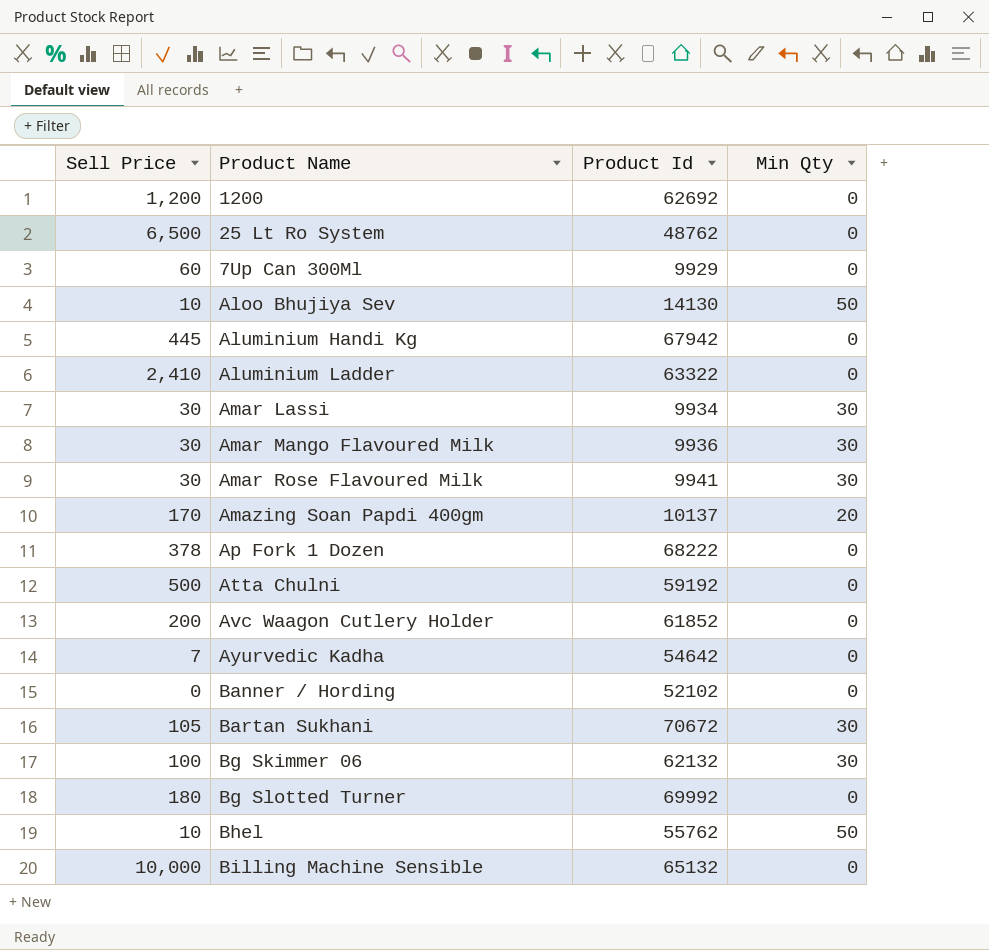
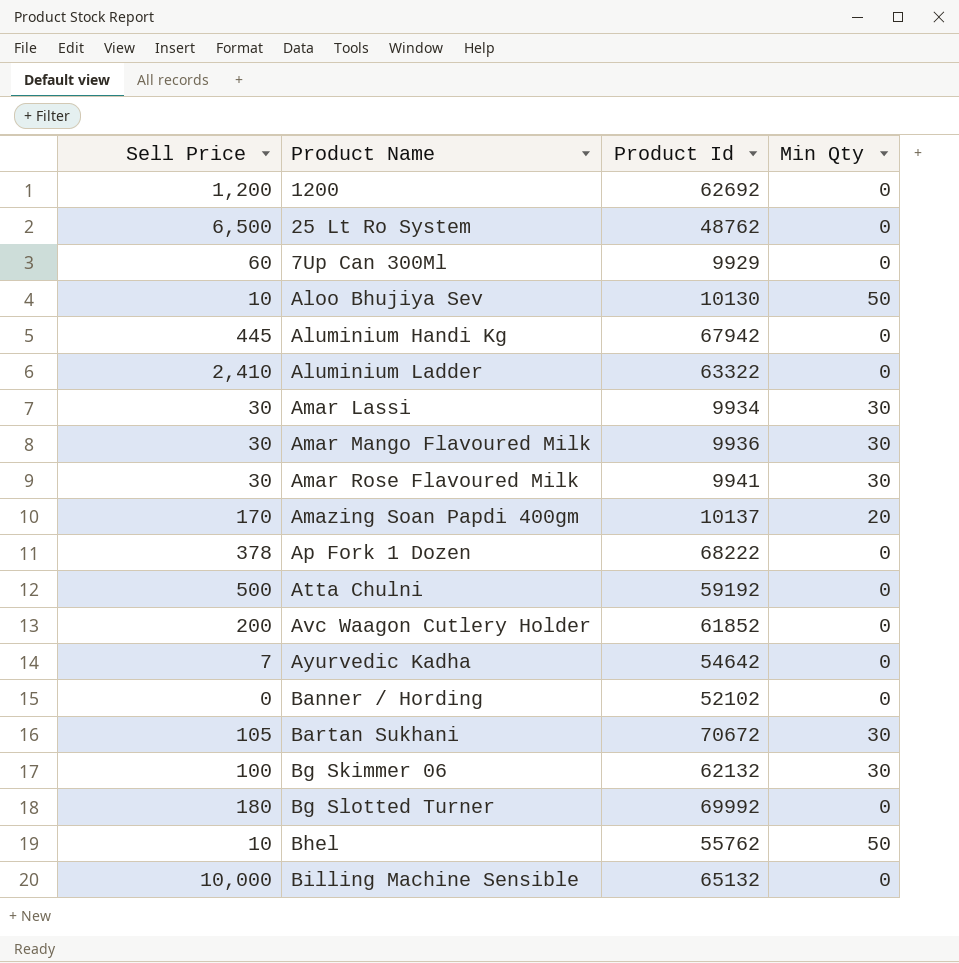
Aloo Bhujiya Sev | Product Id: 14130 -> 10130

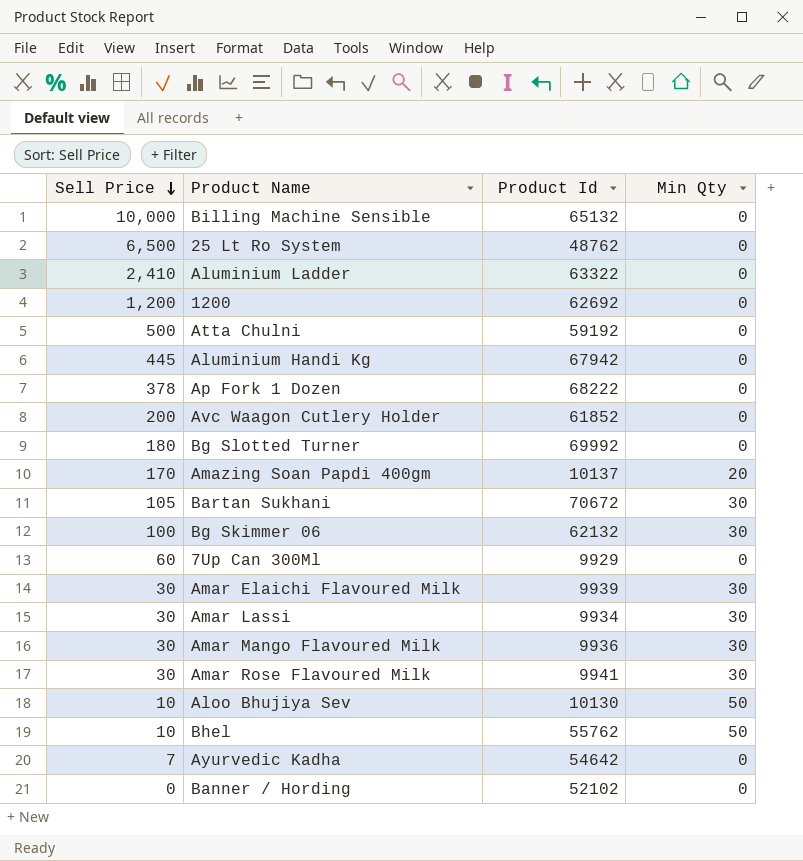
row order: none -> Sell Price descending
row Amar Elaichi Flavoured Milk: none -> 30 | 9939 | 30

